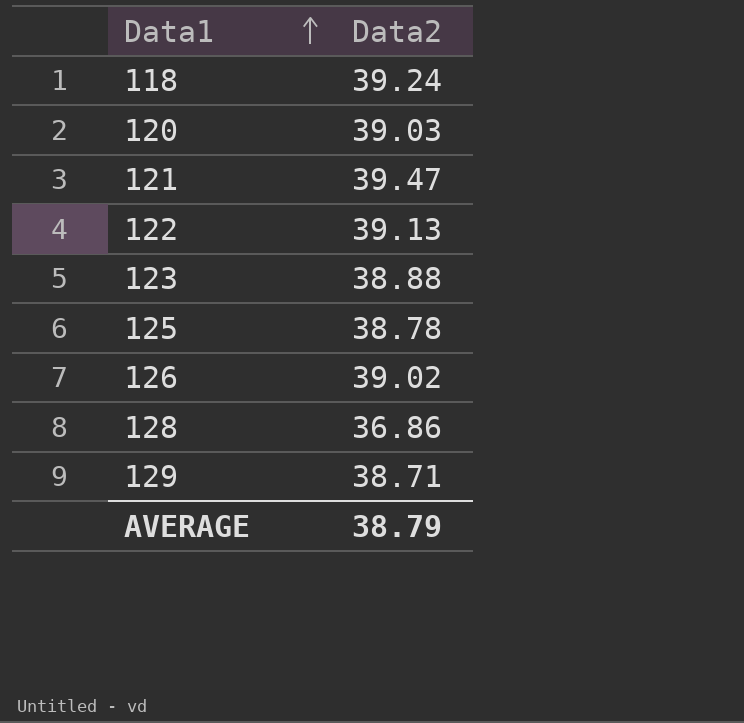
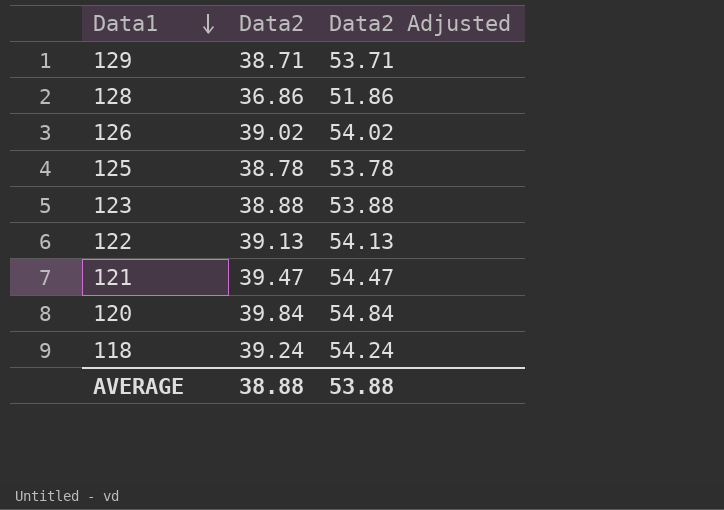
row order: Data1 ascending -> Data1 descending
column Data2 Adjusted | formula: none -> [Data2] + 15
120 | Data2: 39.03 -> 39.84
AVERAGE | Data2: 38.79 -> 38.88

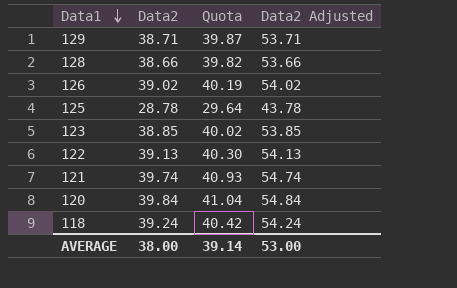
column Quota | formula: none -> [Data2] * 1.03
128 | Data2: 36.86 -> 38.66
128 | Data2 Adjusted: 51.86 -> 53.66
125 | Data2: 38.78 -> 28.78
125 | Data2 Adjusted: 53.78 -> 43.78
123 | Data2: 38.88 -> 38.85
123 | Data2 Adjusted: 53.88 -> 53.85
121 | Data2: 39.47 -> 39.74
121 | Data2 Adjusted: 54.47 -> 54.74
AVERAGE | Data2: 38.88 -> 38.00
AVERAGE | Data2 Adjusted: 53.88 -> 53.00

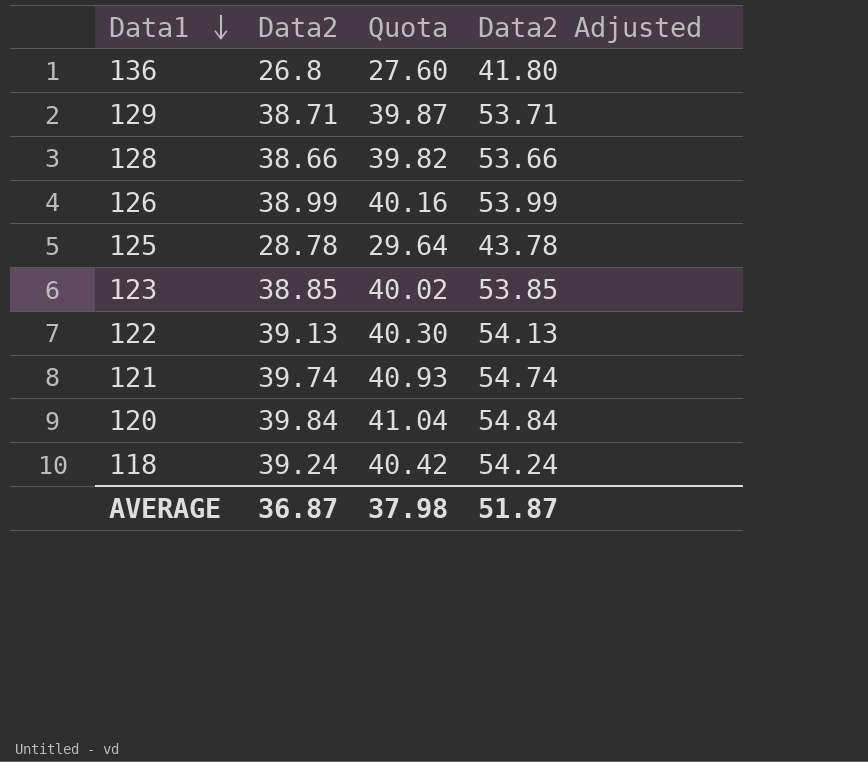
row 136: none -> 26.8 | 27.60 | 41.80
126 | Data2: 39.02 -> 38.99
126 | Quota: 40.19 -> 40.16
126 | Data2 Adjusted: 54.02 -> 53.99
AVERAGE | Data2: 38.00 -> 36.87
AVERAGE | Quota: 39.14 -> 37.98
AVERAGE | Data2 Adjusted: 53.00 -> 51.87

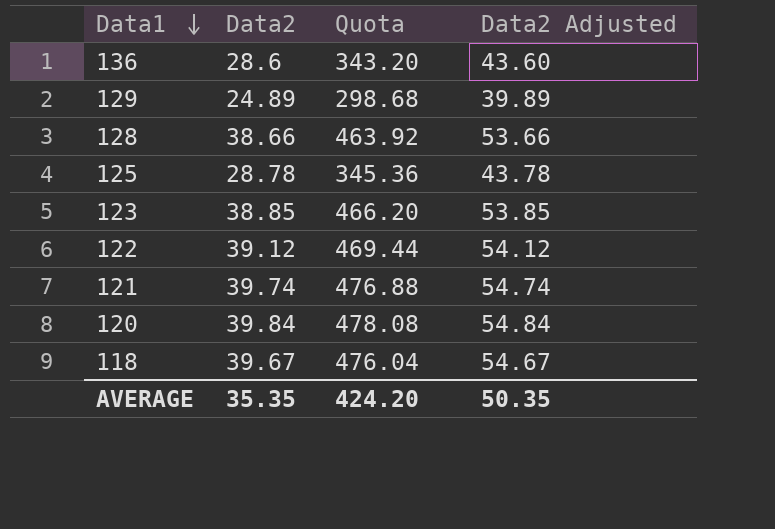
column Quota | formula: [Data2] * 1.03 -> [Data2] * 12
row 126: 38.99 | 40.16 | 53.99 -> none
136 | Data2: 26.8 -> 28.6
136 | Data2 Adjusted: 41.80 -> 43.60
129 | Data2: 38.71 -> 24.89
129 | Data2 Adjusted: 53.71 -> 39.89
122 | Data2: 39.13 -> 39.12
122 | Data2 Adjusted: 54.13 -> 54.12
118 | Data2: 39.24 -> 39.67
118 | Data2 Adjusted: 54.24 -> 54.67
AVERAGE | Data2: 36.87 -> 35.35
AVERAGE | Quota: 37.98 -> 424.20
AVERAGE | Data2 Adjusted: 51.87 -> 50.35

